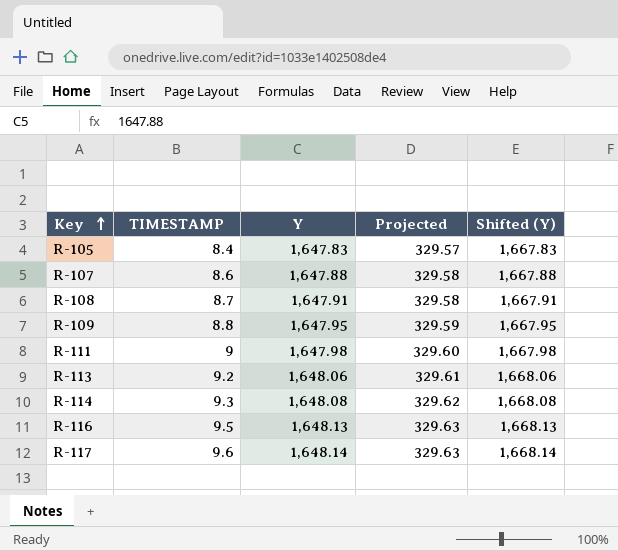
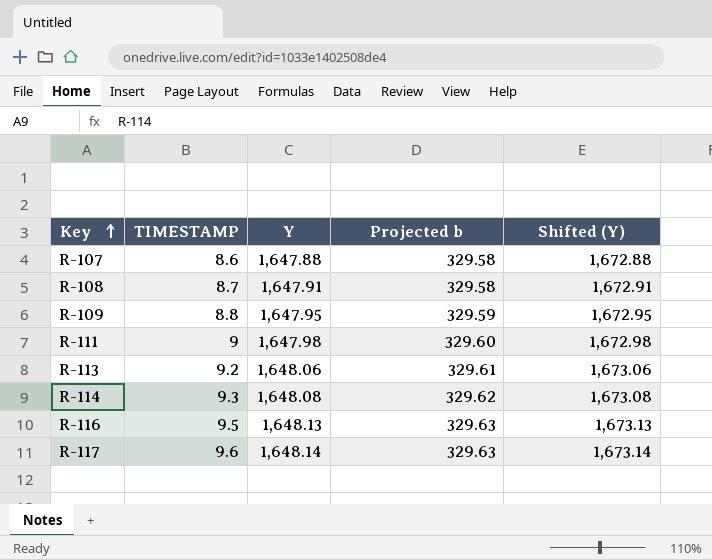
column name: Projected -> Projected b
column Shifted (Y) | formula: [Y] + 20 -> [Y] + 25
row R-105: 8.4 | 1,647.83 | 329.57 | 1,667.83 -> none

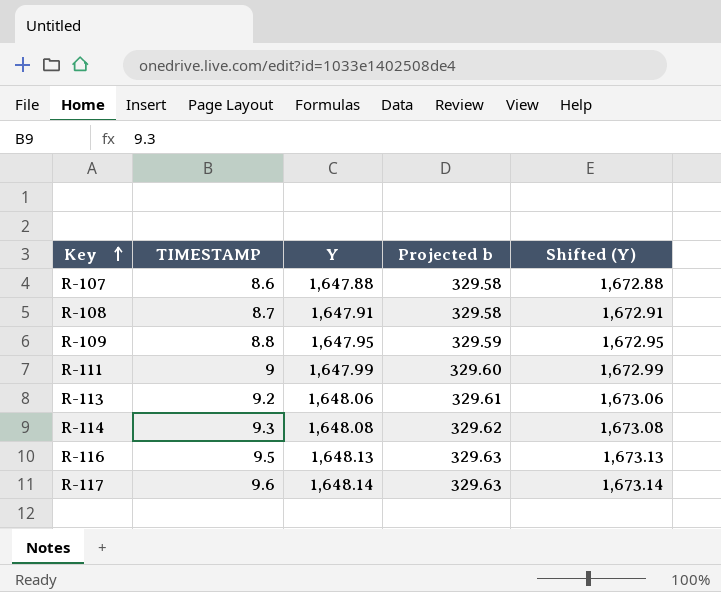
R-111 | Y: 1,647.98 -> 1,647.99
R-111 | Shifted (Y): 1,672.98 -> 1,672.99

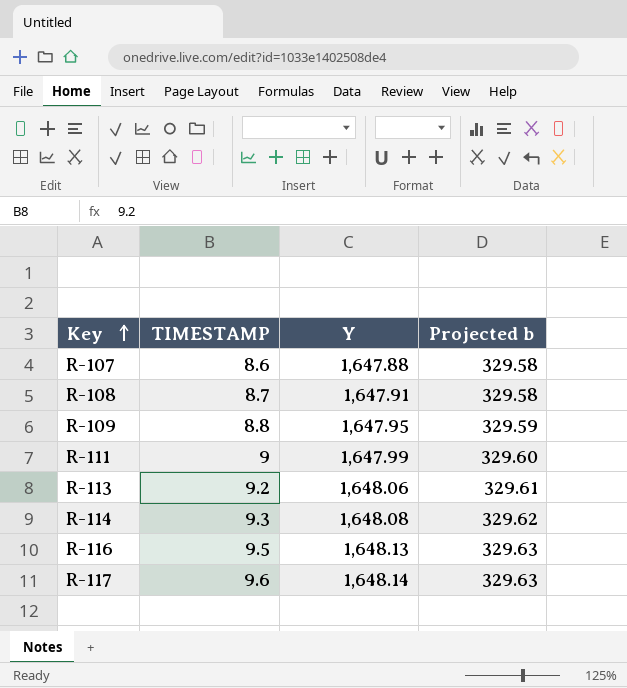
column Shifted (Y) | formula: [Y] + 25 -> none

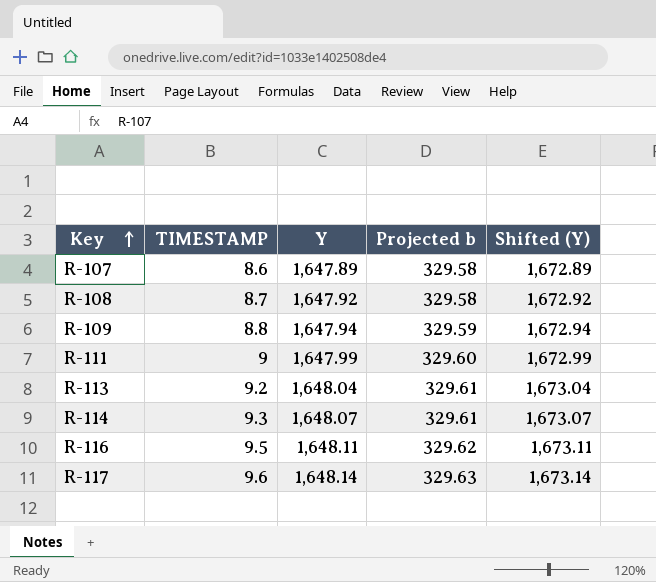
column Shifted (Y) | formula: none -> [Y] + 25
R-107 | Y: 1,647.88 -> 1,647.89
R-108 | Y: 1,647.91 -> 1,647.92
R-109 | Y: 1,647.95 -> 1,647.94
R-113 | Y: 1,648.06 -> 1,648.04
R-114 | Y: 1,648.08 -> 1,648.07
R-114 | Projected b: 329.62 -> 329.61
R-116 | Y: 1,648.13 -> 1,648.11
R-116 | Projected b: 329.63 -> 329.62

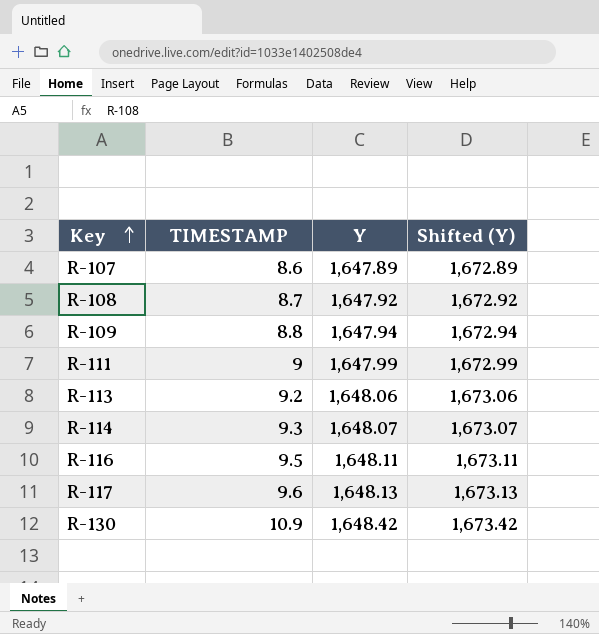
column Projected b | formula: [Y] * 0.2 -> none
R-113 | Y: 1,648.04 -> 1,648.06
R-113 | Shifted (Y): 1,673.04 -> 1,673.06
R-117 | Y: 1,648.14 -> 1,648.13
R-117 | Shifted (Y): 1,673.14 -> 1,673.13
row R-130: none -> 10.9 | 1,648.42 | 1,673.42

